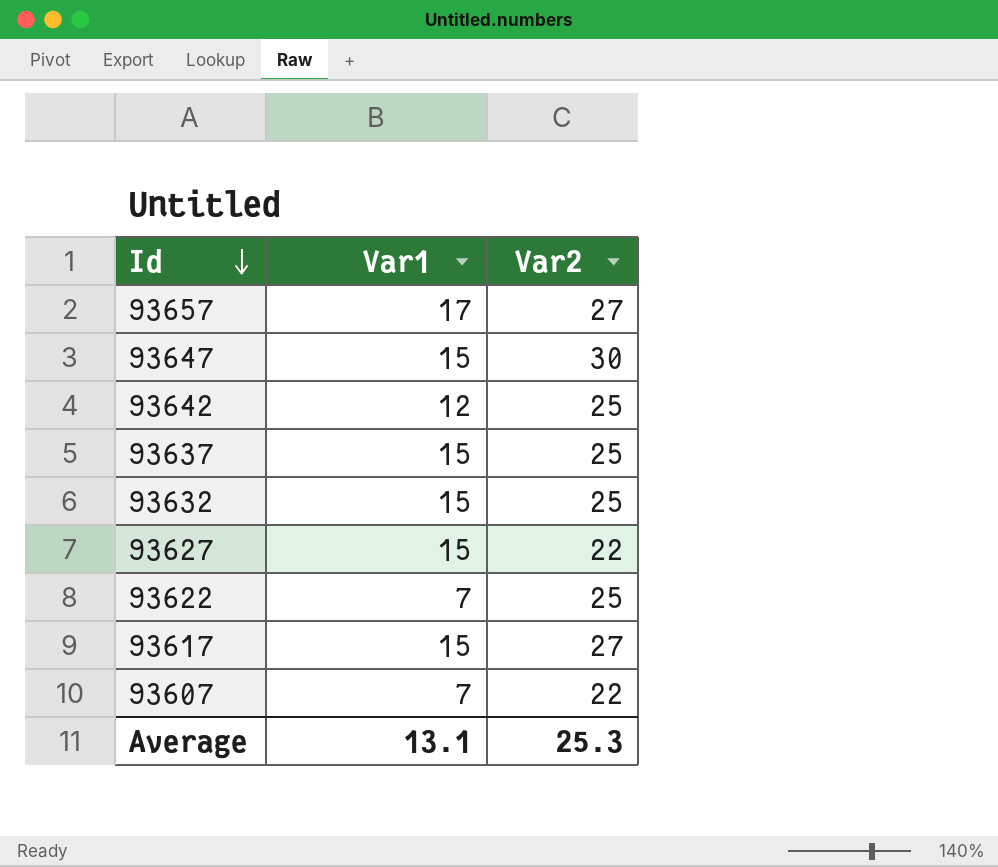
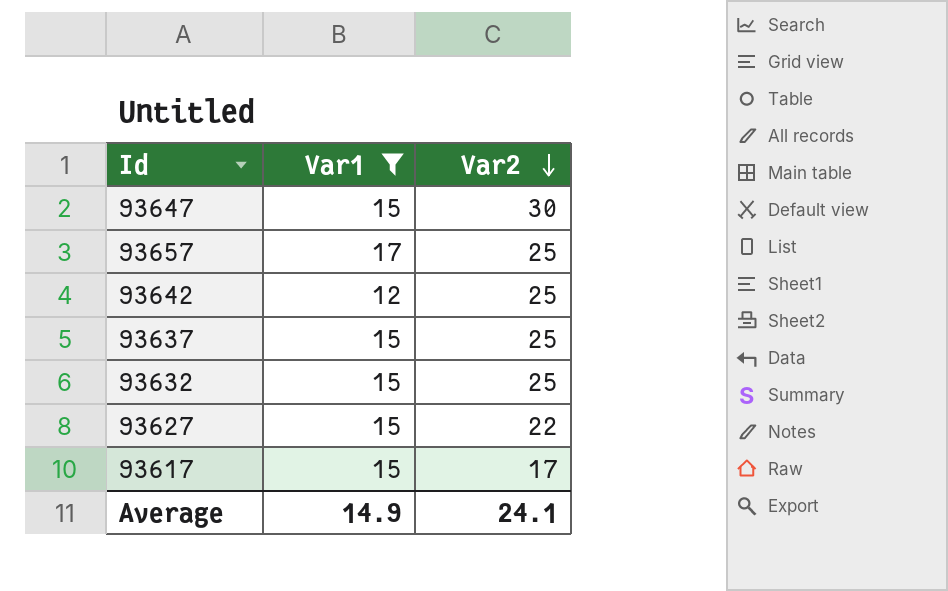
filter: none -> Var1 != 7
row order: Id descending -> Var2 descending
93657 | Var2: 27 -> 25
93617 | Var2: 27 -> 17
Average | Var1: 13.1 -> 14.9
Average | Var2: 25.3 -> 24.1

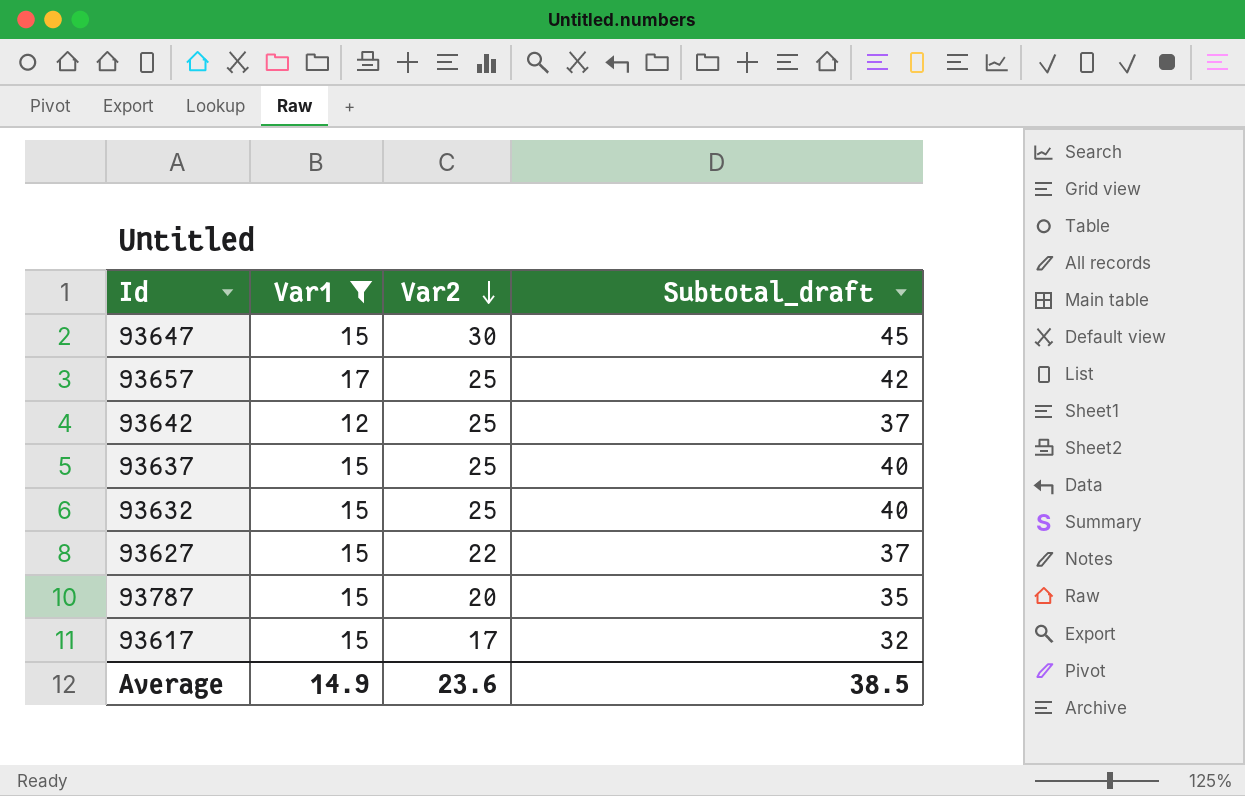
column Subtotal_draft | formula: none -> [Var1] + [Var2]
row 93787: none -> 15 | 20 | 35
Average | Var2: 24.1 -> 23.6

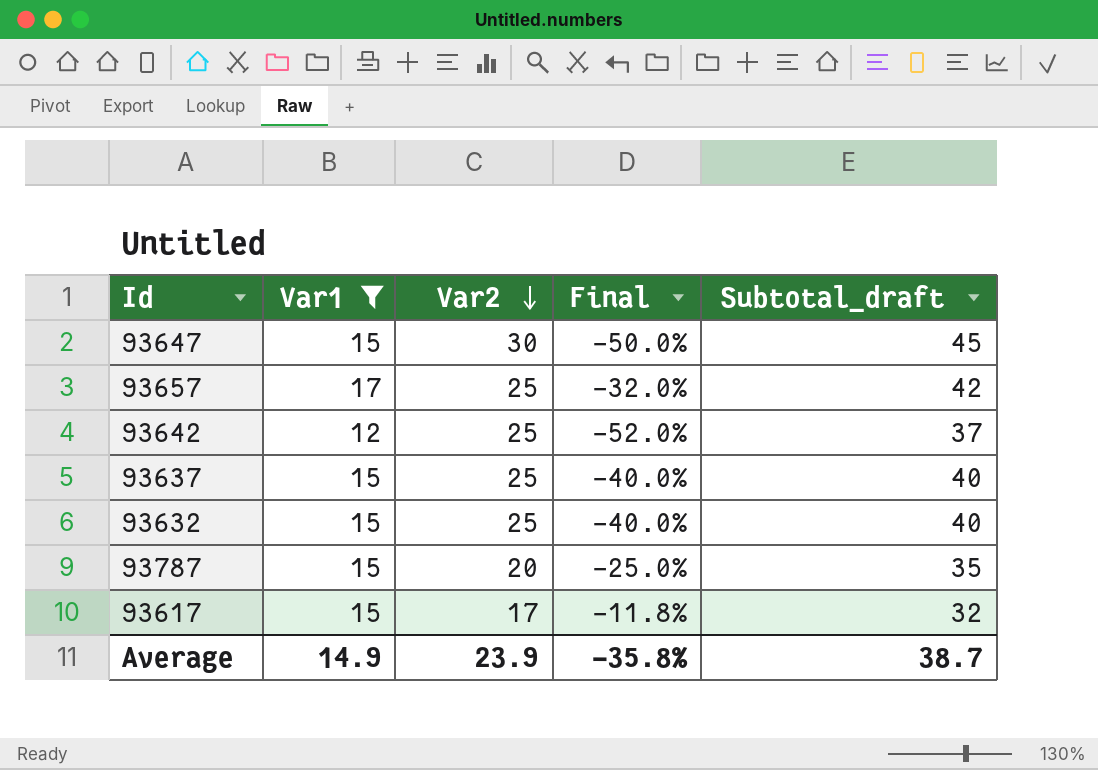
column Final | formula: none -> ([Var1] - [Var2]) / [Var2]
row 93627: 15 | 22 | 37 -> none
Average | Var2: 23.6 -> 23.9
Average | Subtotal_draft: 38.5 -> 38.7

